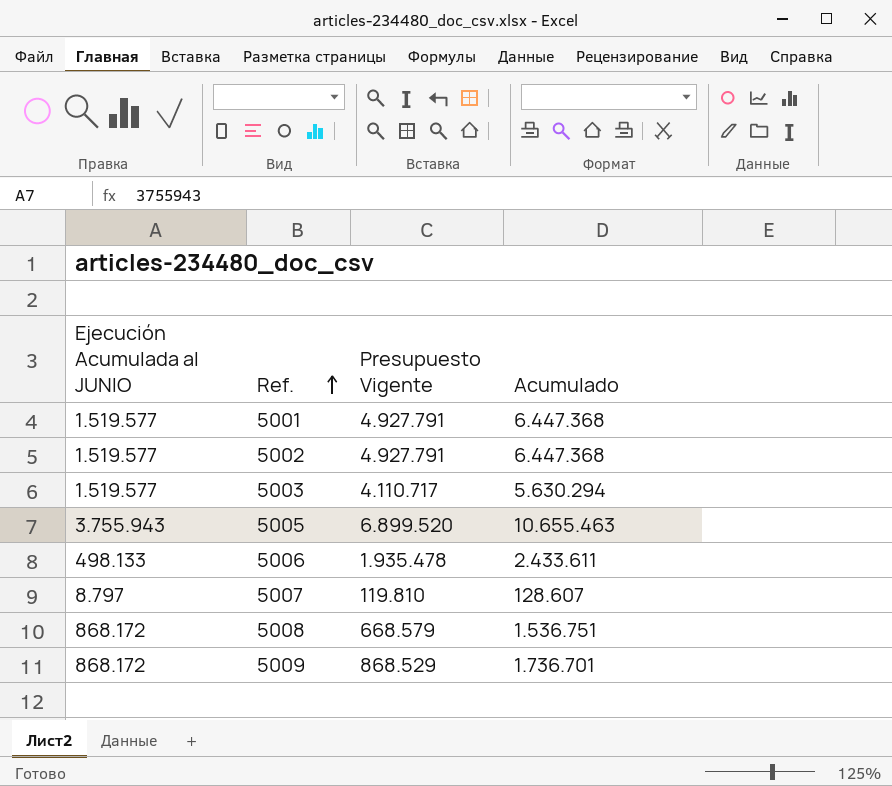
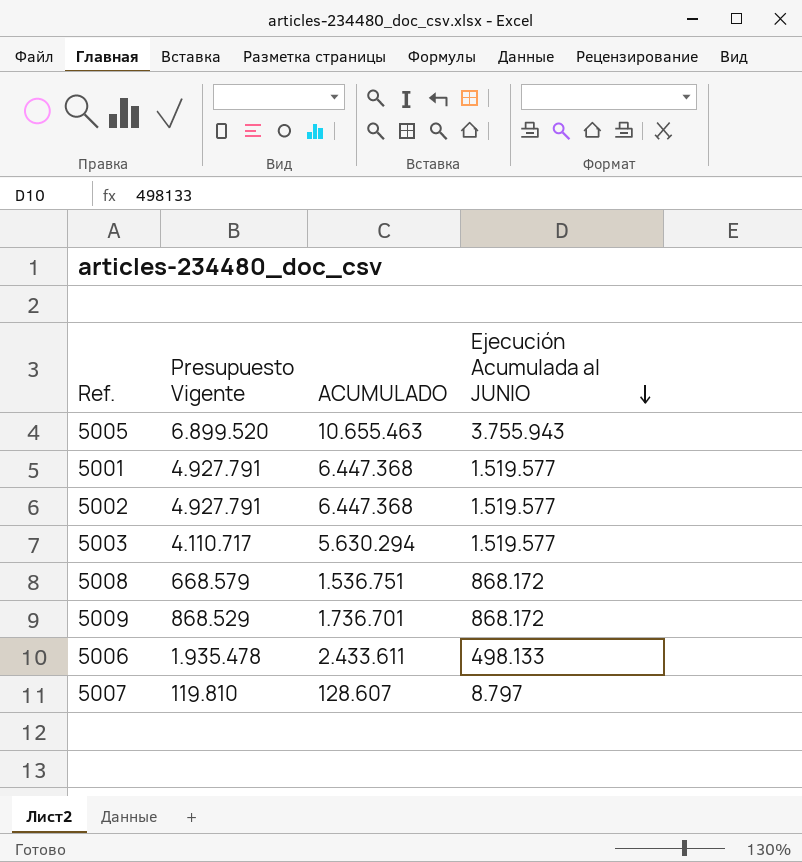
row order: Ref. ascending -> Ejecución Acumulada al JUNIO descending
column name: Acumulado -> ACUMULADO
column Ejecución Acumulada al JUNIO | position: 1 -> 4

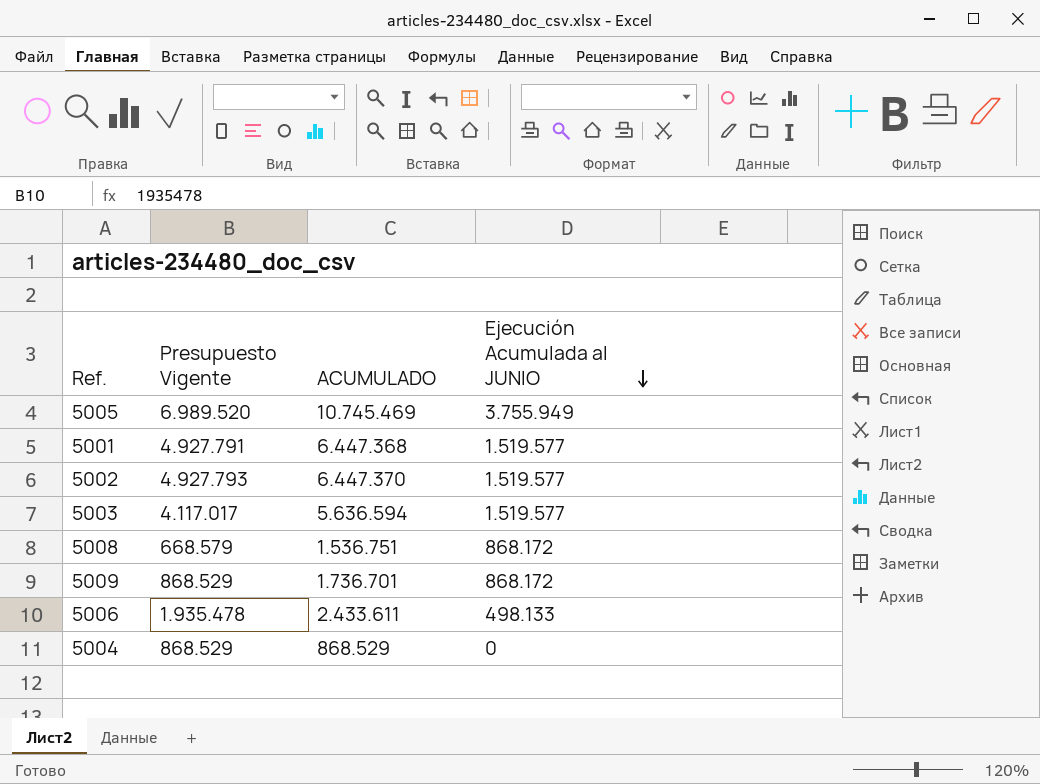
row 5007: 119.810 | 128.607 | 8.797 -> none
5005 | Presupuesto Vigente: 6.899.520 -> 6.989.520
5005 | ACUMULADO: 10.655.463 -> 10.745.469
5005 | Ejecución Acumulada al JUNIO: 3.755.943 -> 3.755.949
5002 | Presupuesto Vigente: 4.927.791 -> 4.927.793
5002 | ACUMULADO: 6.447.368 -> 6.447.370
5003 | Presupuesto Vigente: 4.110.717 -> 4.117.017
5003 | ACUMULADO: 5.630.294 -> 5.636.594
row 5004: none -> 868.529 | 868.529 | 0

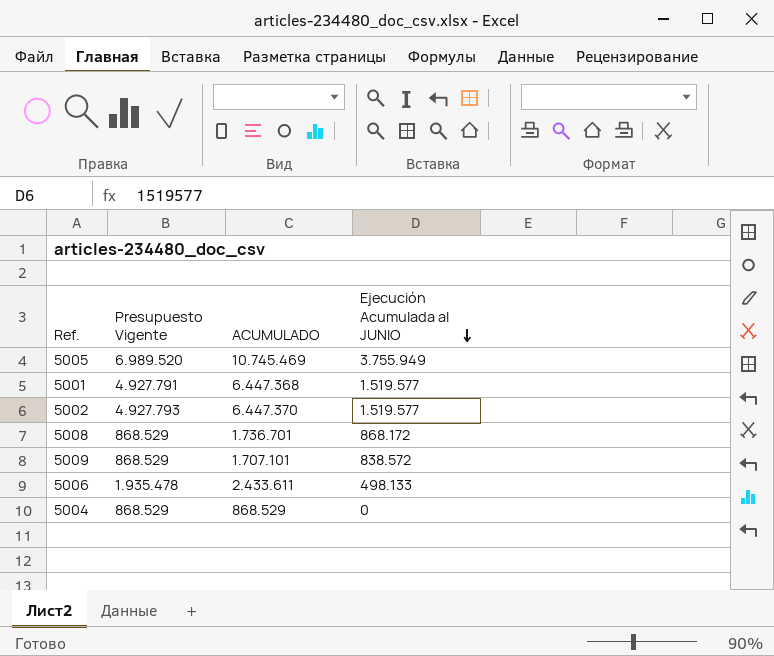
row 5003: 4.117.017 | 5.636.594 | 1.519.577 -> none
5008 | Presupuesto Vigente: 668.579 -> 868.529
5008 | ACUMULADO: 1.536.751 -> 1.736.701
5009 | ACUMULADO: 1.736.701 -> 1.707.101
5009 | Ejecución Acumulada al JUNIO: 868.172 -> 838.572

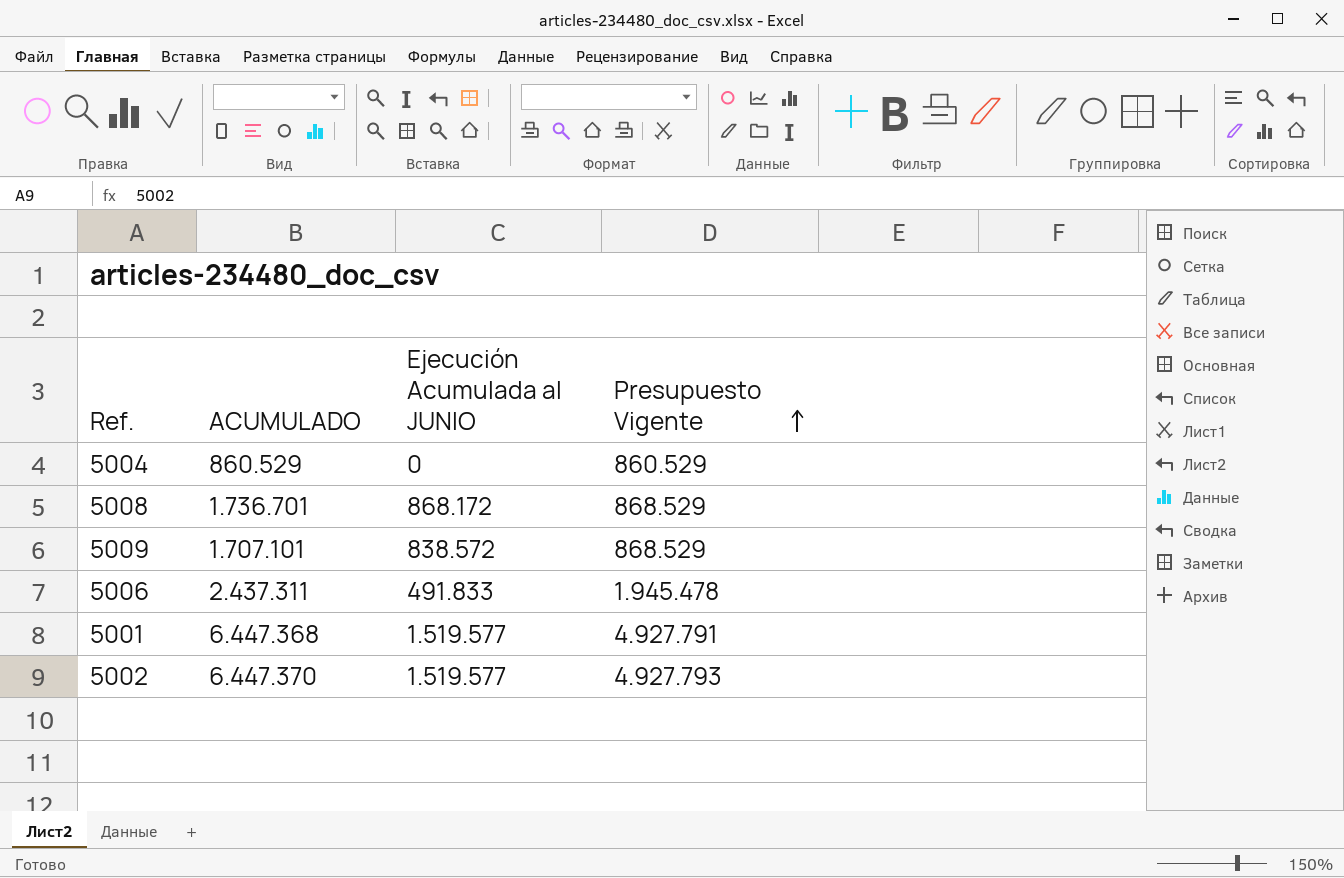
row order: Ejecución Acumulada al JUNIO descending -> Presupuesto Vigente ascending
column Presupuesto Vigente | position: 2 -> 4
row 5005: 6.989.520 | 10.745.469 | 3.755.949 -> none
5004 | ACUMULADO: 868.529 -> 860.529
5004 | Presupuesto Vigente: 868.529 -> 860.529
5006 | ACUMULADO: 2.433.611 -> 2.437.311
5006 | Ejecución Acumulada al JUNIO: 498.133 -> 491.833
5006 | Presupuesto Vigente: 1.935.478 -> 1.945.478

